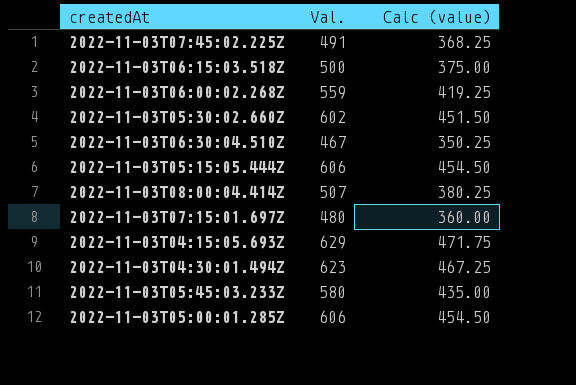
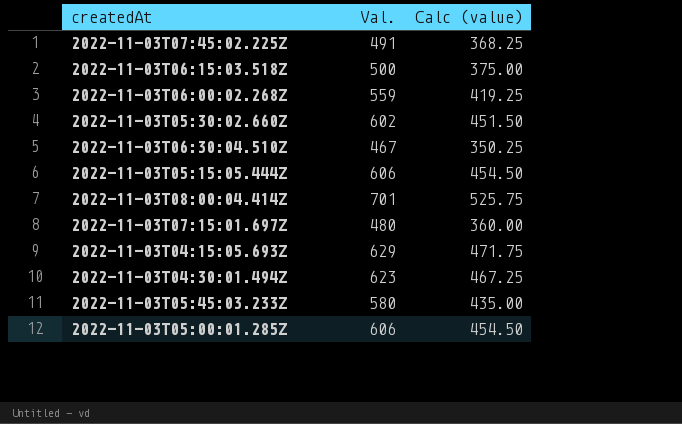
2022-11-03T08:00:04.414Z | Val.: 507 -> 701
2022-11-03T08:00:04.414Z | Calc (value): 380.25 -> 525.75

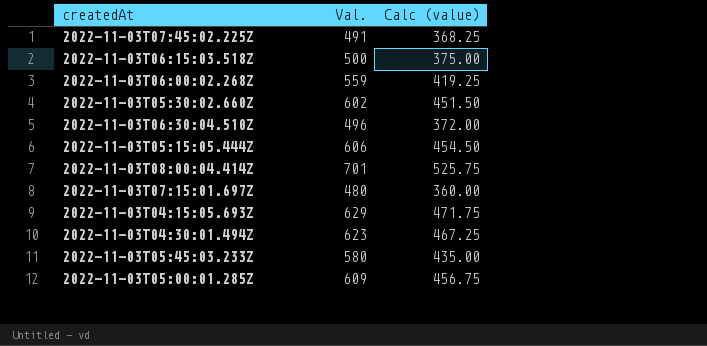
2022-11-03T06:30:04.510Z | Val.: 467 -> 496
2022-11-03T06:30:04.510Z | Calc (value): 350.25 -> 372.00
2022-11-03T05:00:01.285Z | Val.: 606 -> 609
2022-11-03T05:00:01.285Z | Calc (value): 454.50 -> 456.75

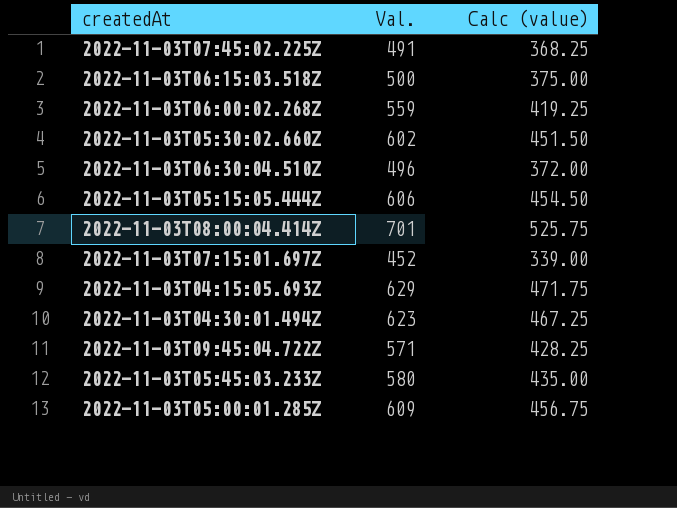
2022-11-03T07:15:01.697Z | Val.: 480 -> 452
2022-11-03T07:15:01.697Z | Calc (value): 360.00 -> 339.00
row 2022-11-03T09:45:04.722Z: none -> 571 | 428.25

